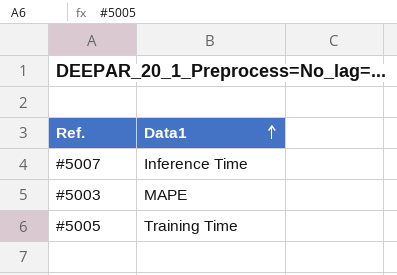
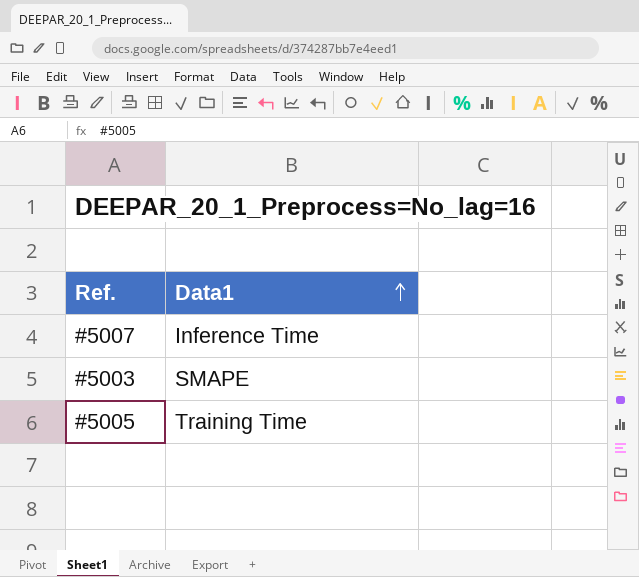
#5003 | Data1: MAPE -> SMAPE

